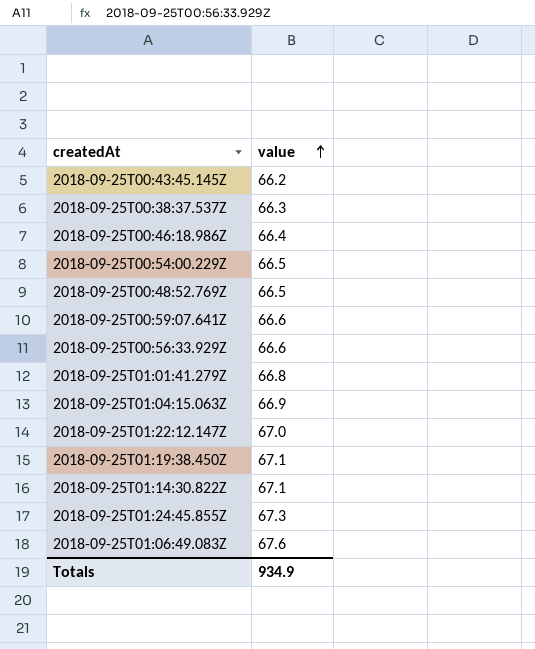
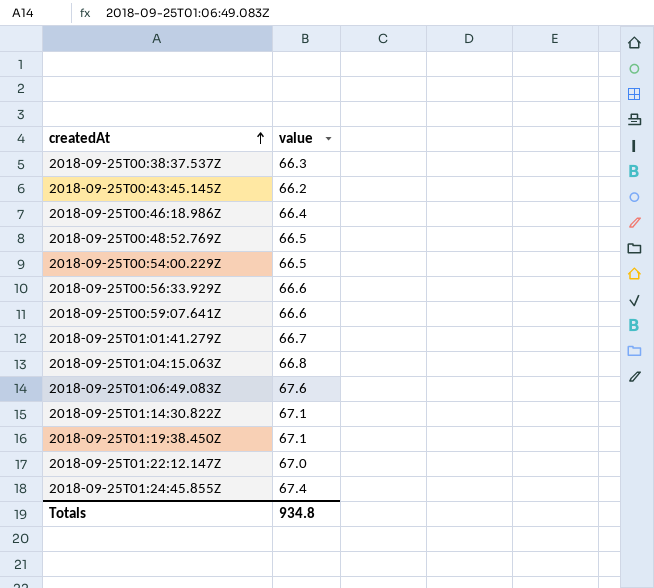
row order: value ascending -> createdAt ascending
2018-09-25T01:01:41.279Z | value: 66.8 -> 66.7
2018-09-25T01:04:15.063Z | value: 66.9 -> 66.8
2018-09-25T01:24:45.855Z | value: 67.3 -> 67.4
Totals | value: 934.9 -> 934.8

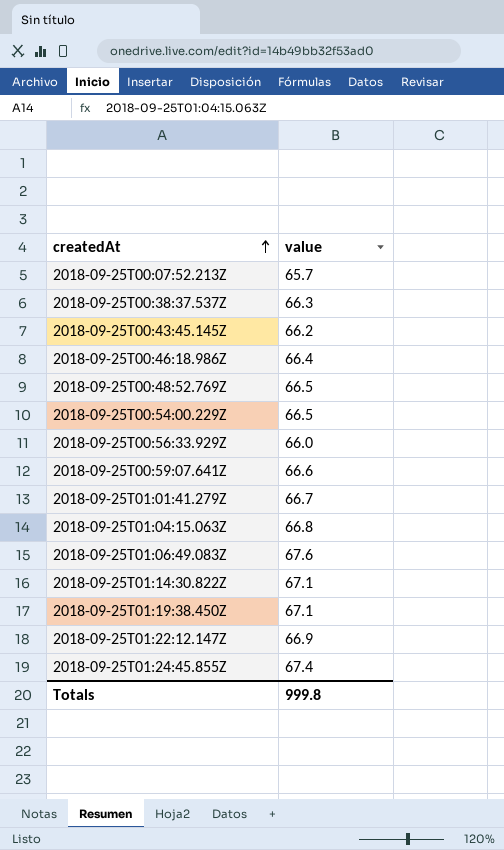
row 2018-09-25T00:07:52.213Z: none -> 65.7
2018-09-25T00:56:33.929Z | value: 66.6 -> 66.0
2018-09-25T01:22:12.147Z | value: 67.0 -> 66.9
Totals | value: 934.8 -> 999.8

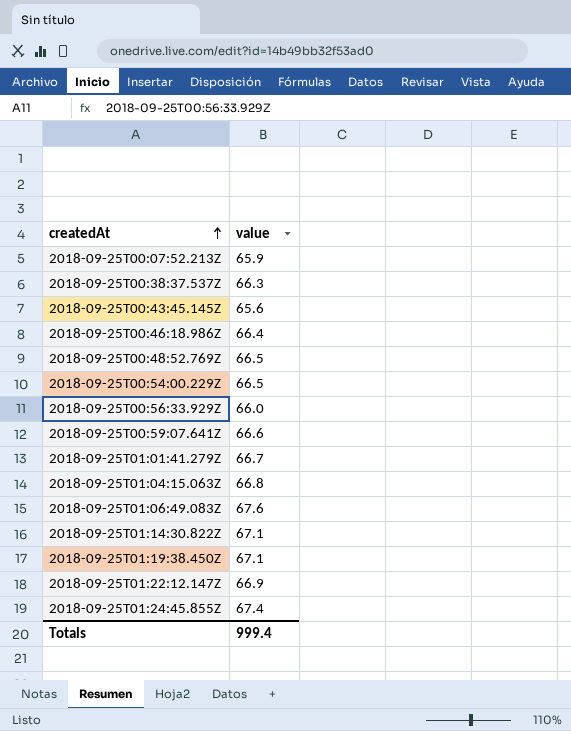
2018-09-25T00:07:52.213Z | value: 65.7 -> 65.9
2018-09-25T00:43:45.145Z | value: 66.2 -> 65.6
Totals | value: 999.8 -> 999.4

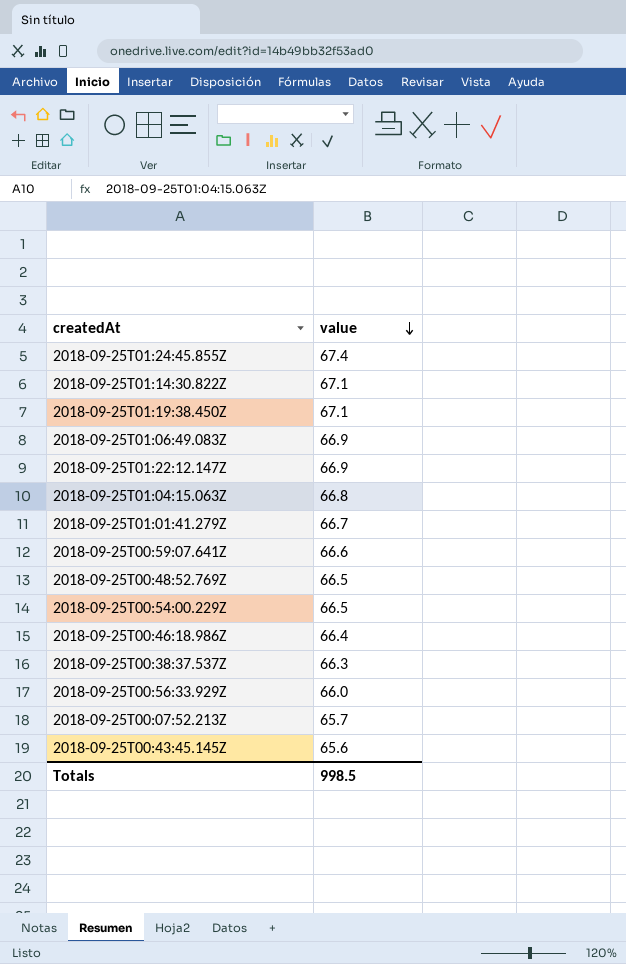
row order: createdAt ascending -> value descending
2018-09-25T01:06:49.083Z | value: 67.6 -> 66.9
2018-09-25T00:07:52.213Z | value: 65.9 -> 65.7
Totals | value: 999.4 -> 998.5

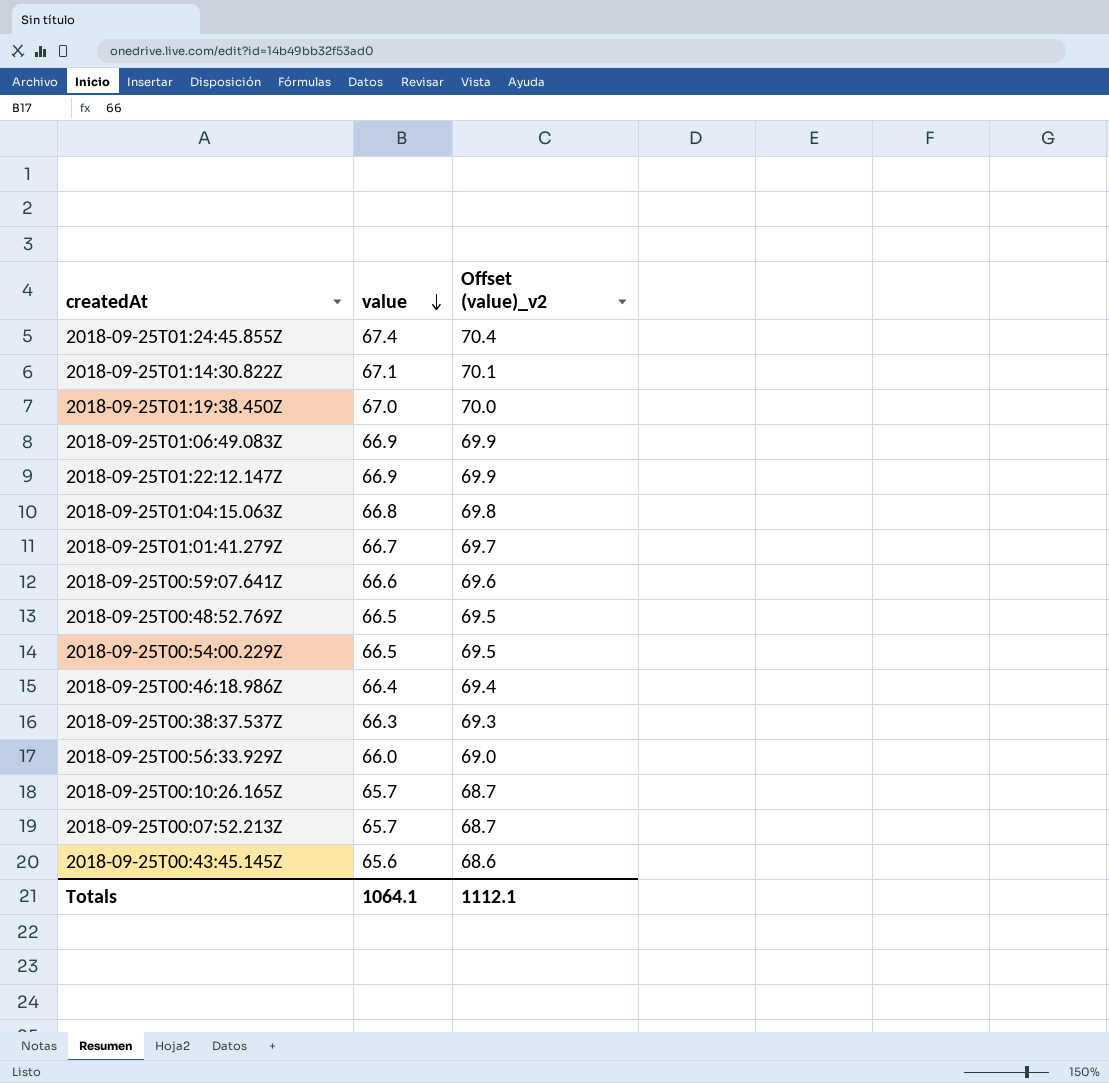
column Offset (value)_v2 | formula: none -> [value] + 3
2018-09-25T01:19:38.450Z | value: 67.1 -> 67.0
row 2018-09-25T00:10:26.165Z: none -> 65.7 | 68.7
Totals | value: 998.5 -> 1064.1

